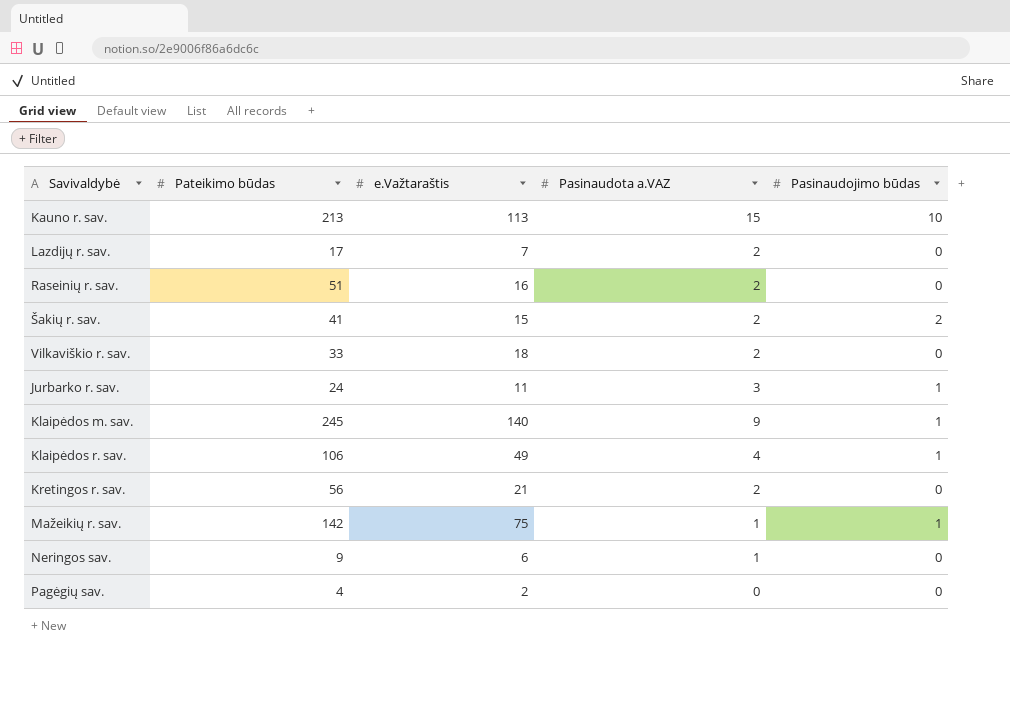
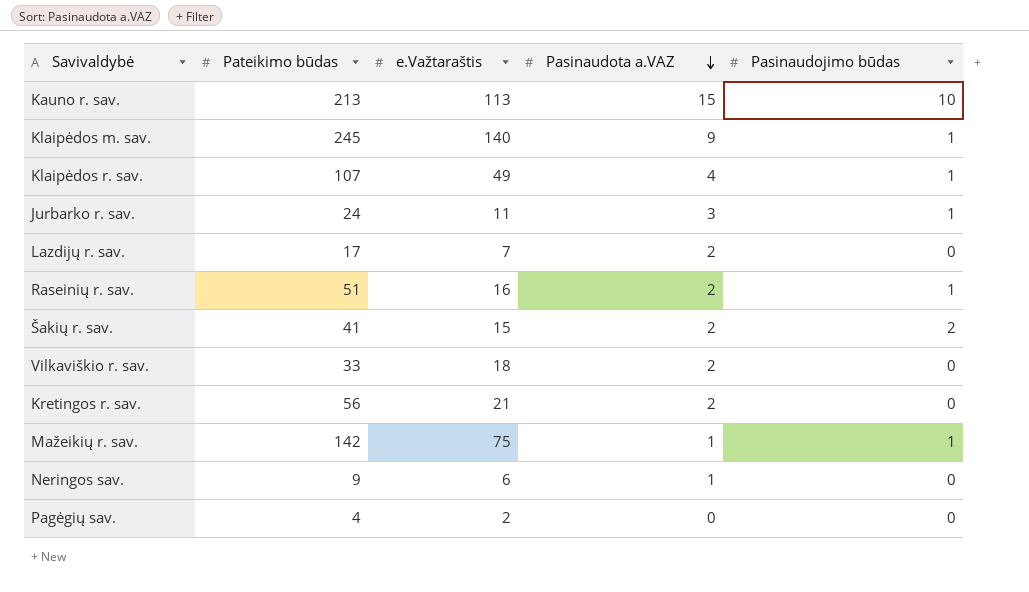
row order: none -> Pasinaudota a.VAZ descending
Klaipėdos r. sav. | Pateikimo būdas: 106 -> 107
Raseinių r. sav. | Pasinaudojimo būdas: 0 -> 1

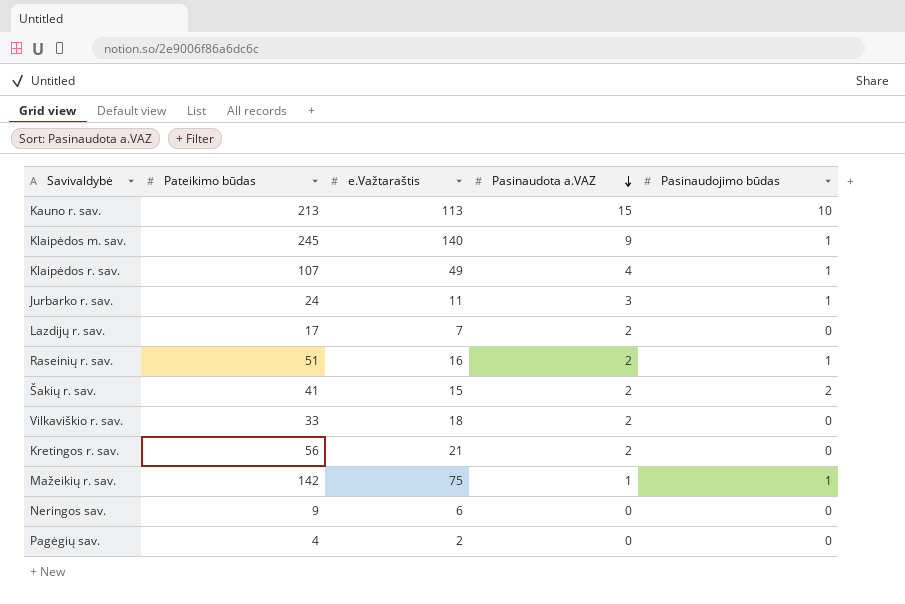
Neringos sav. | Pasinaudota a.VAZ: 1 -> 0

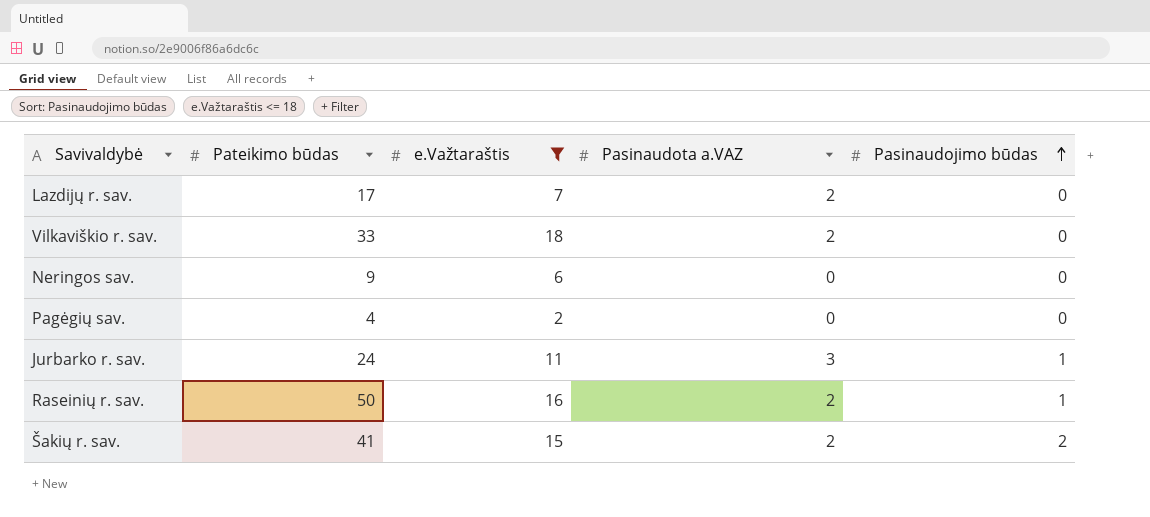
filter: none -> e.Važtaraštis <= 18
row order: Pasinaudota a.VAZ descending -> Pasinaudojimo būdas ascending
Raseinių r. sav. | Pateikimo būdas: 51 -> 50

